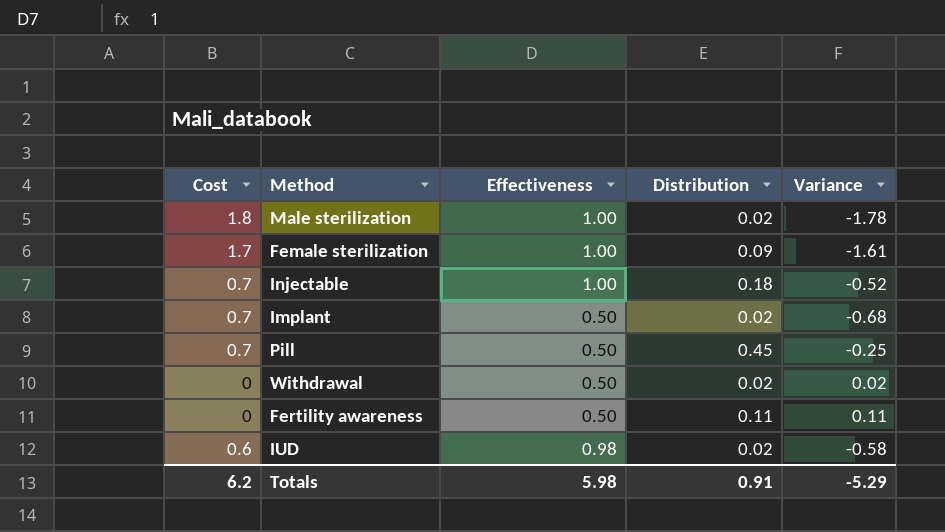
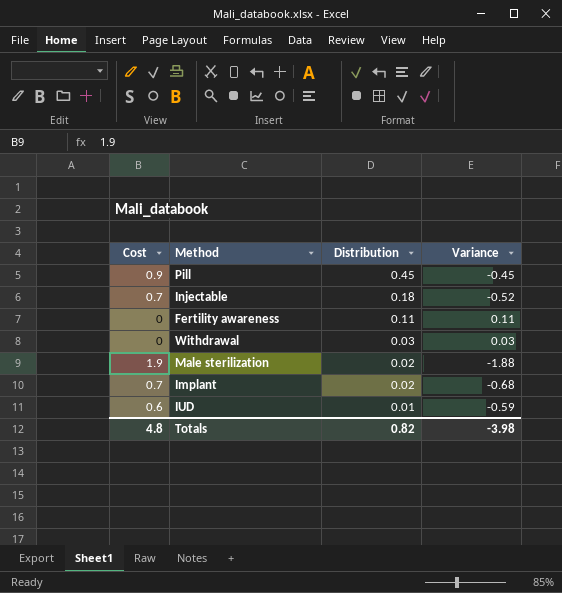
row order: none -> Distribution descending
column Effectiveness | position: 3 -> none
row Female sterilization: 1.7 | 1.00 | 0.09 | -1.61 -> none
Pill | Cost: 0.7 -> 0.9
Pill | Variance: -0.25 -> -0.45
Withdrawal | Distribution: 0.02 -> 0.03
Withdrawal | Variance: 0.02 -> 0.03
Male sterilization | Cost: 1.8 -> 1.9
Male sterilization | Variance: -1.78 -> -1.88
IUD | Distribution: 0.02 -> 0.01
IUD | Variance: -0.58 -> -0.59
Totals | Cost: 6.2 -> 4.8
Totals | Distribution: 0.91 -> 0.82
Totals | Variance: -5.29 -> -3.98

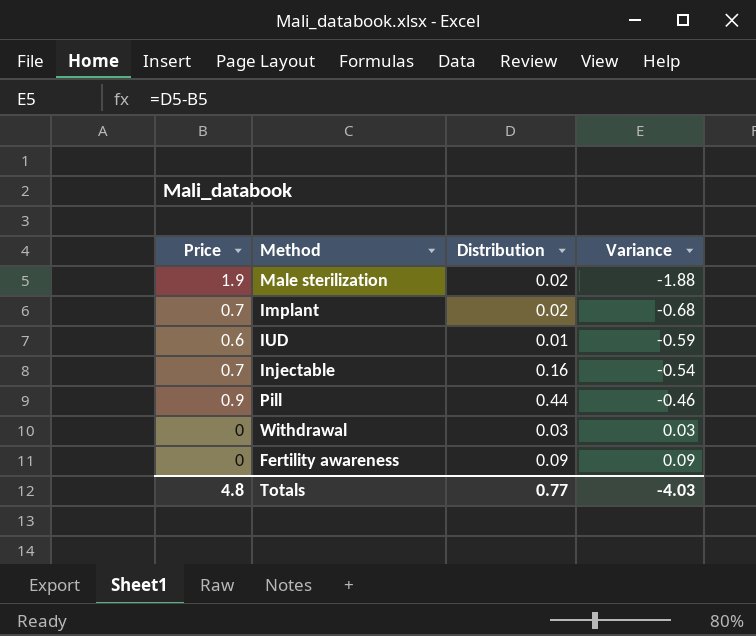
row order: Distribution descending -> Variance ascending
column name: Cost -> Price
Injectable | Distribution: 0.18 -> 0.16
Injectable | Variance: -0.52 -> -0.54
Pill | Distribution: 0.45 -> 0.44
Pill | Variance: -0.45 -> -0.46
Fertility awareness | Distribution: 0.11 -> 0.09
Fertility awareness | Variance: 0.11 -> 0.09
Totals | Distribution: 0.82 -> 0.77
Totals | Variance: -3.98 -> -4.03

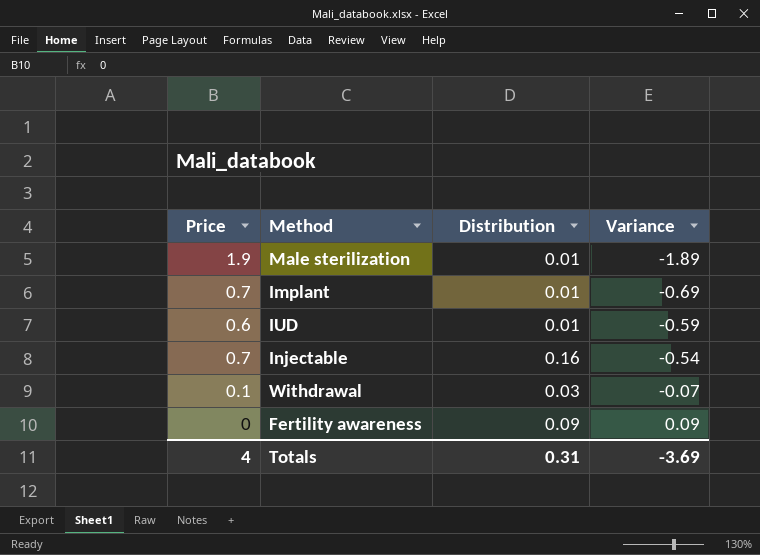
row Pill: 0.9 | 0.44 | -0.46 -> none
Male sterilization | Distribution: 0.02 -> 0.01
Male sterilization | Variance: -1.88 -> -1.89
Implant | Distribution: 0.02 -> 0.01
Implant | Variance: -0.68 -> -0.69
Withdrawal | Price: 0 -> 0.1
Withdrawal | Variance: 0.03 -> -0.07
Totals | Price: 4.8 -> 4
Totals | Distribution: 0.77 -> 0.31
Totals | Variance: -4.03 -> -3.69

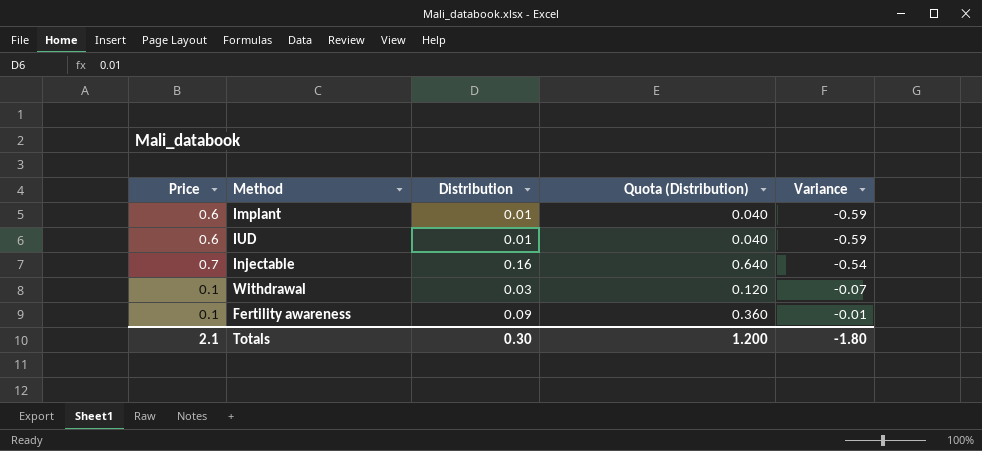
column Quota (Distribution) | formula: none -> [Distribution] * 4
row Male sterilization: 1.9 | 0.01 | -1.89 -> none
Implant | Price: 0.7 -> 0.6
Implant | Variance: -0.69 -> -0.59
Fertility awareness | Price: 0 -> 0.1
Fertility awareness | Variance: 0.09 -> -0.01
Totals | Price: 4 -> 2.1
Totals | Distribution: 0.31 -> 0.30
Totals | Variance: -3.69 -> -1.80

